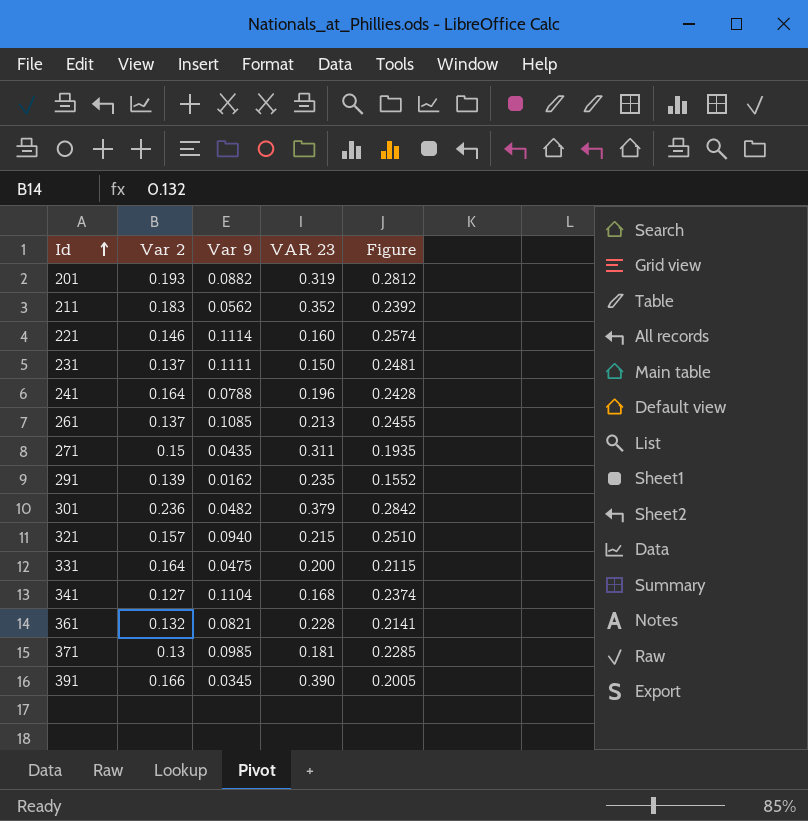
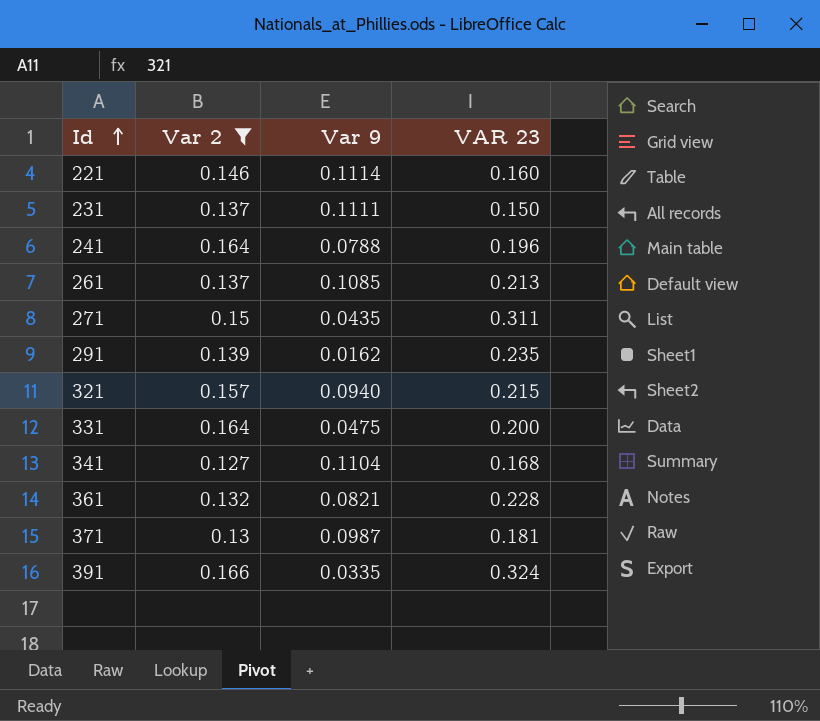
filter: none -> Var 2 <= 0.166
column Figure | formula: [Var 2] + [Var 9] -> none
371 | Var 9: 0.0985 -> 0.0987
391 | Var 9: 0.0345 -> 0.0335
391 | VAR 23: 0.390 -> 0.324

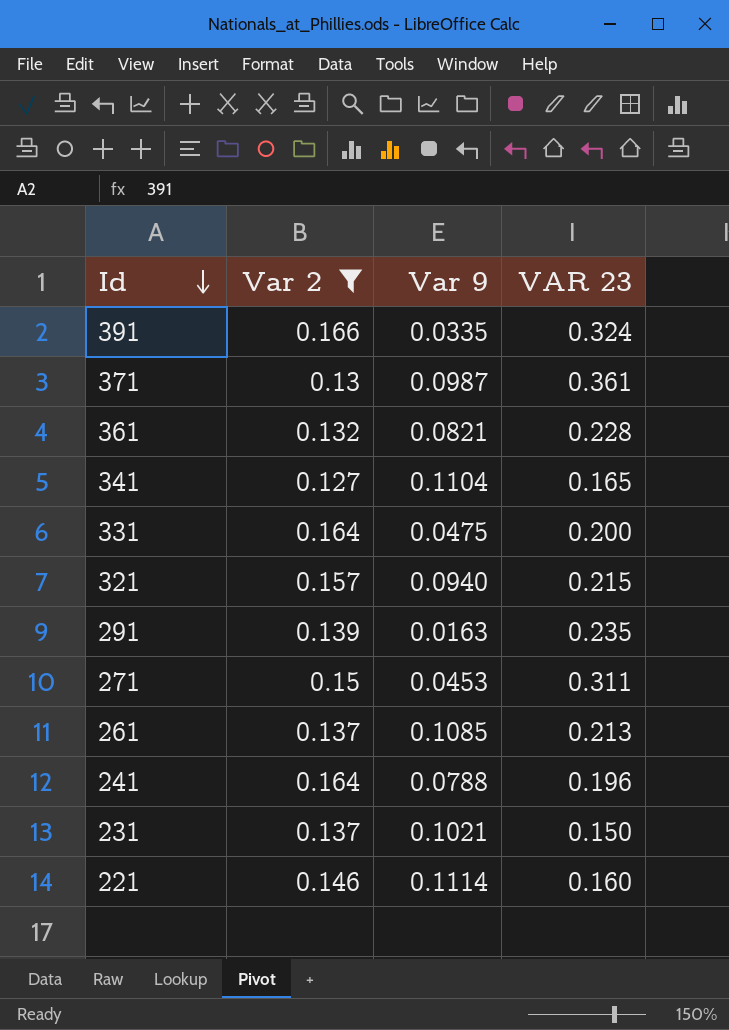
row order: Id ascending -> Id descending
371 | VAR 23: 0.181 -> 0.361
341 | VAR 23: 0.168 -> 0.165
291 | Var 9: 0.0162 -> 0.0163
271 | Var 9: 0.0435 -> 0.0453
231 | Var 9: 0.1111 -> 0.1021

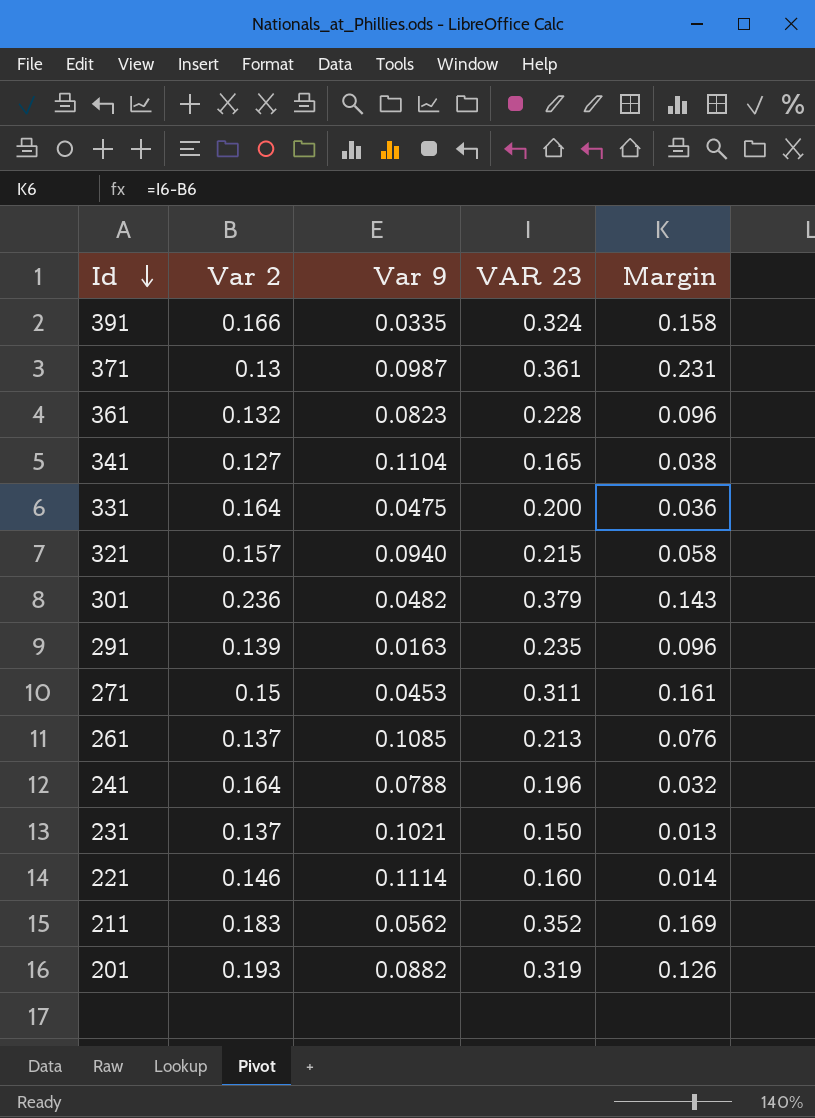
filter: Var 2 <= 0.166 -> none
column Margin | formula: none -> [VAR 23] - [Var 2]
361 | Var 9: 0.0821 -> 0.0823

